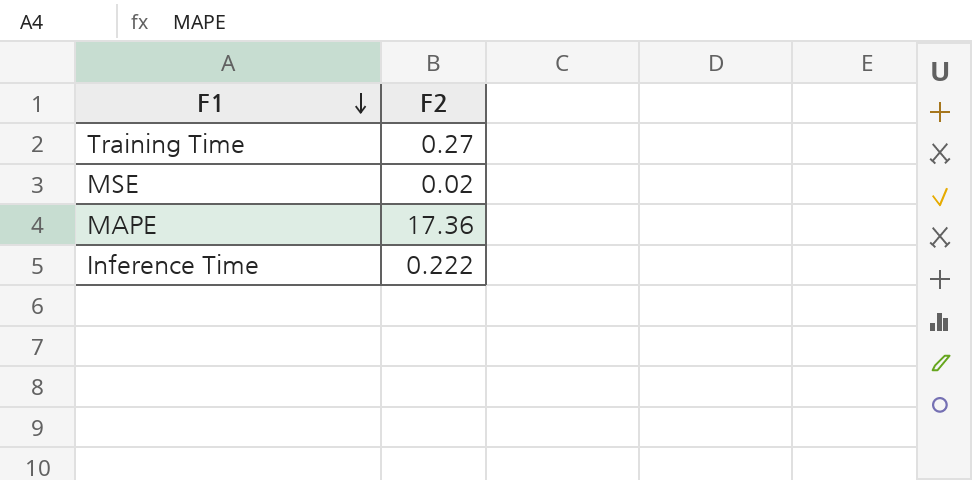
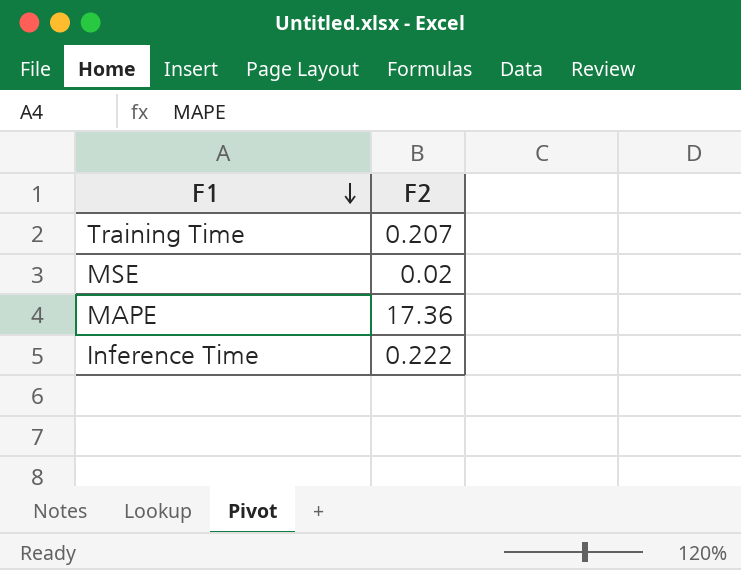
Training Time | F2: 0.27 -> 0.207

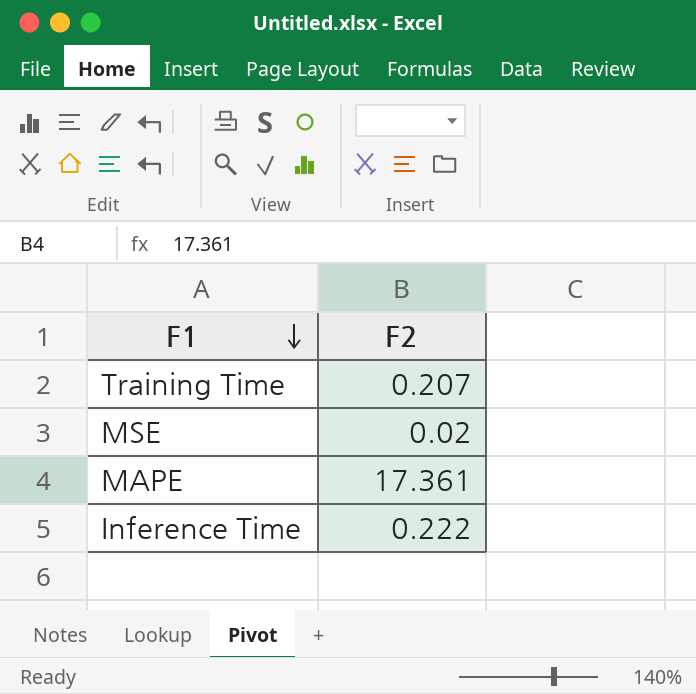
MAPE | F2: 17.36 -> 17.361

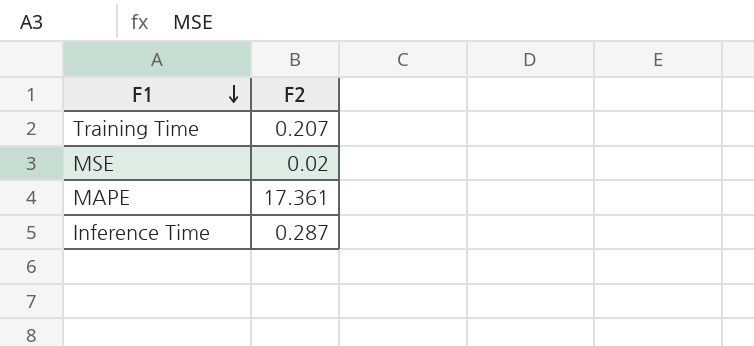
Inference Time | F2: 0.222 -> 0.287

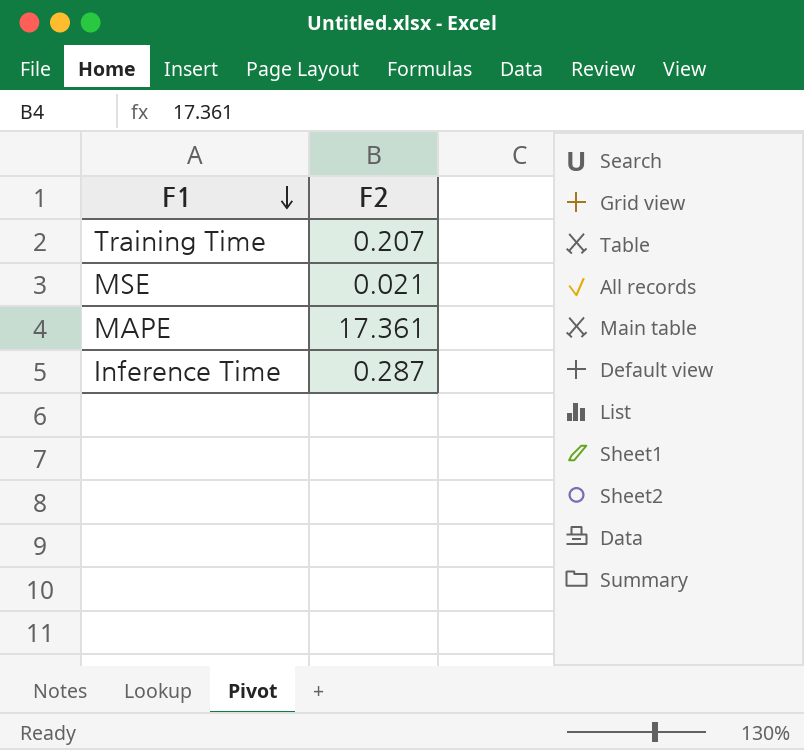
MSE | F2: 0.02 -> 0.021

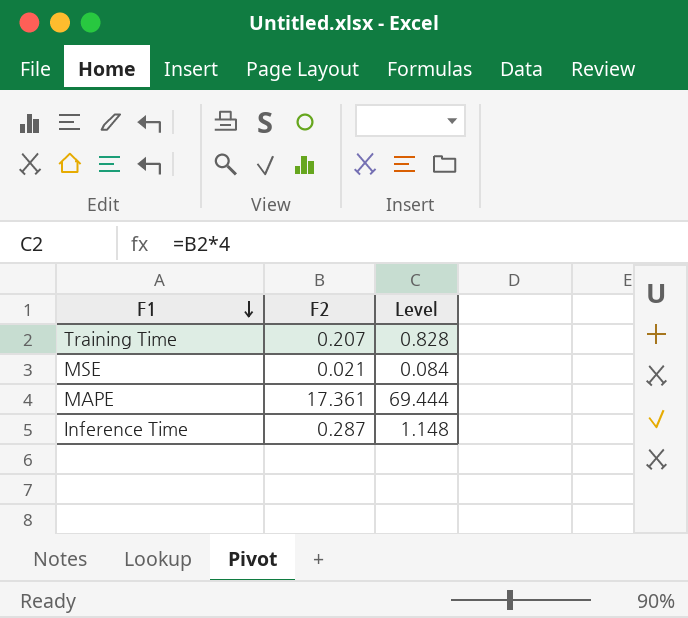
column Level | formula: none -> [F2] * 4

